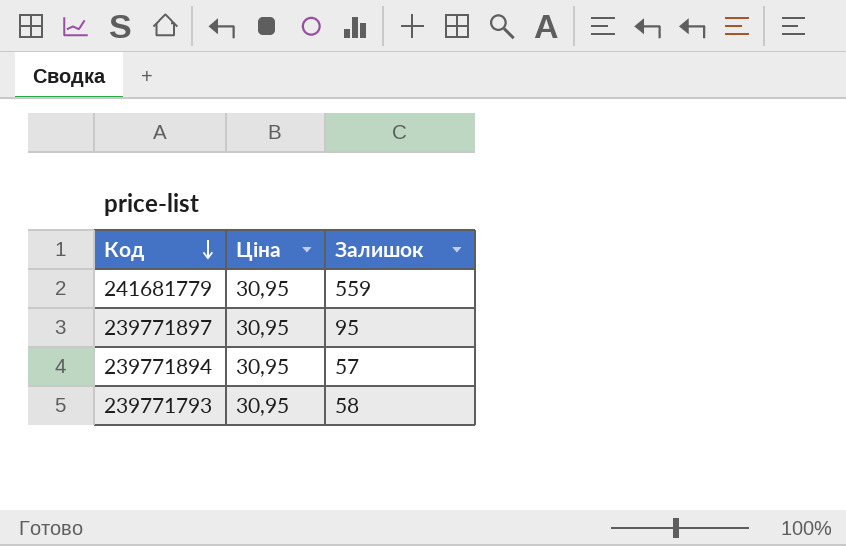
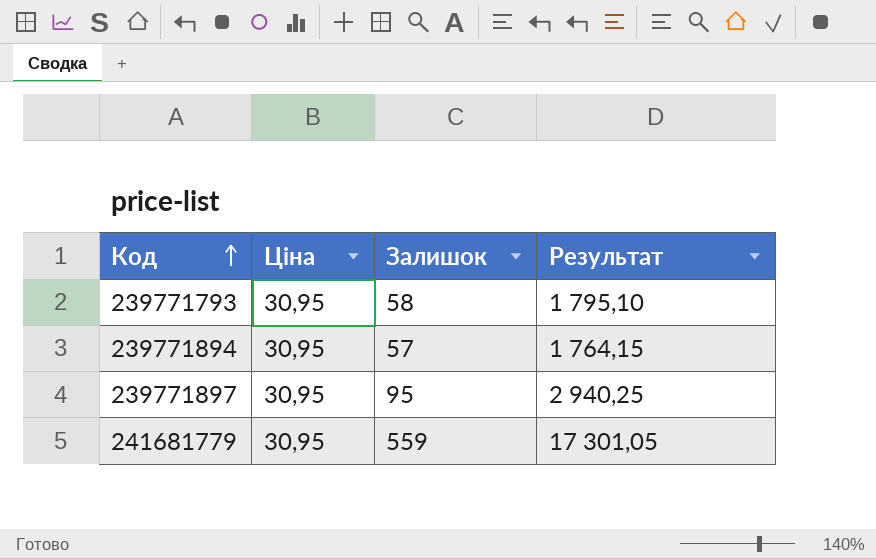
row order: Код descending -> Код ascending
column Результат | formula: none -> [Ціна] * [Залишок]

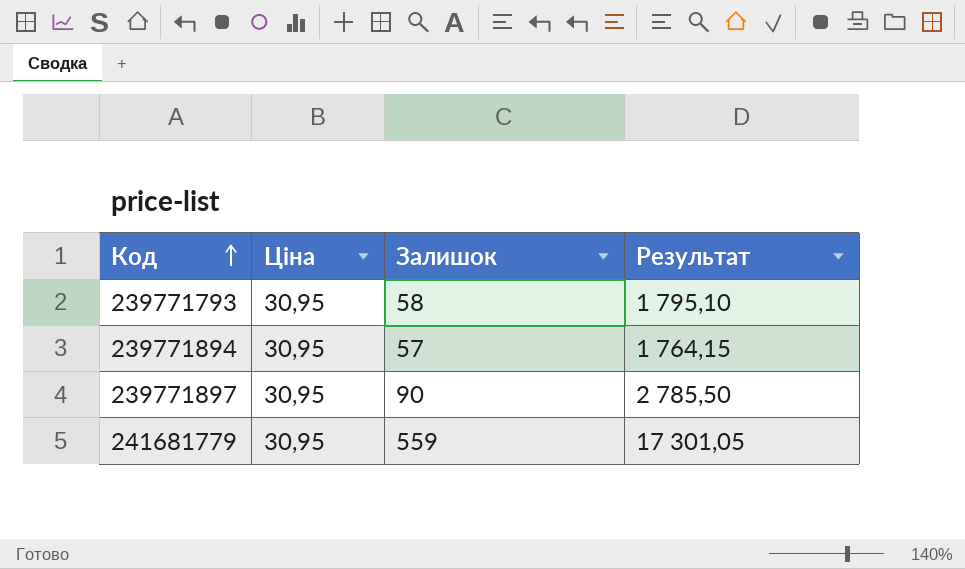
239771897 | Залишок: 95 -> 90
239771897 | Результат: 2 940,25 -> 2 785,50

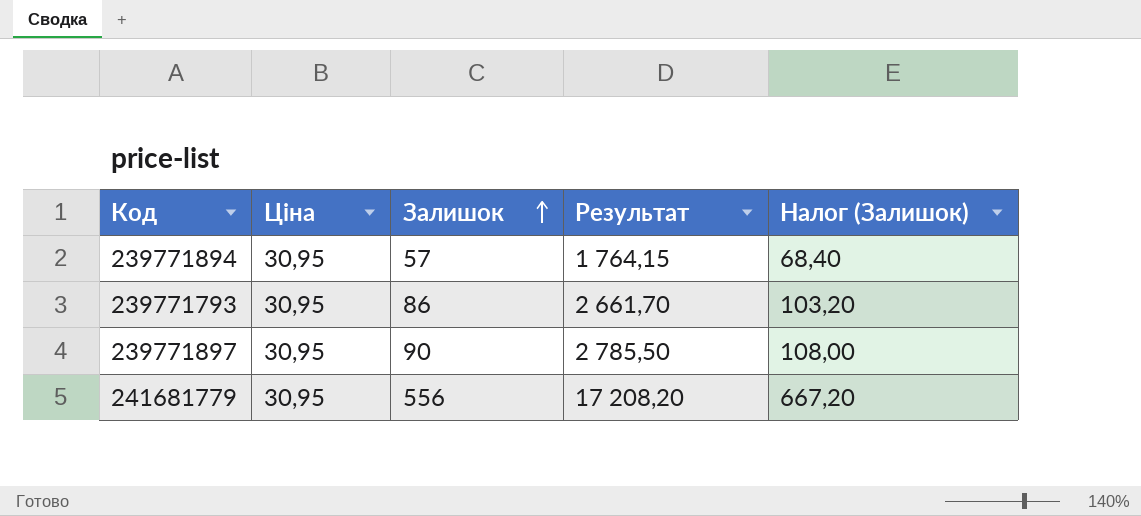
row order: Код ascending -> Залишок ascending
column Налог (Залишок) | formula: none -> [Залишок] * 1,2
239771793 | Залишок: 58 -> 86
239771793 | Результат: 1 795,10 -> 2 661,70
241681779 | Залишок: 559 -> 556
241681779 | Результат: 17 301,05 -> 17 208,20

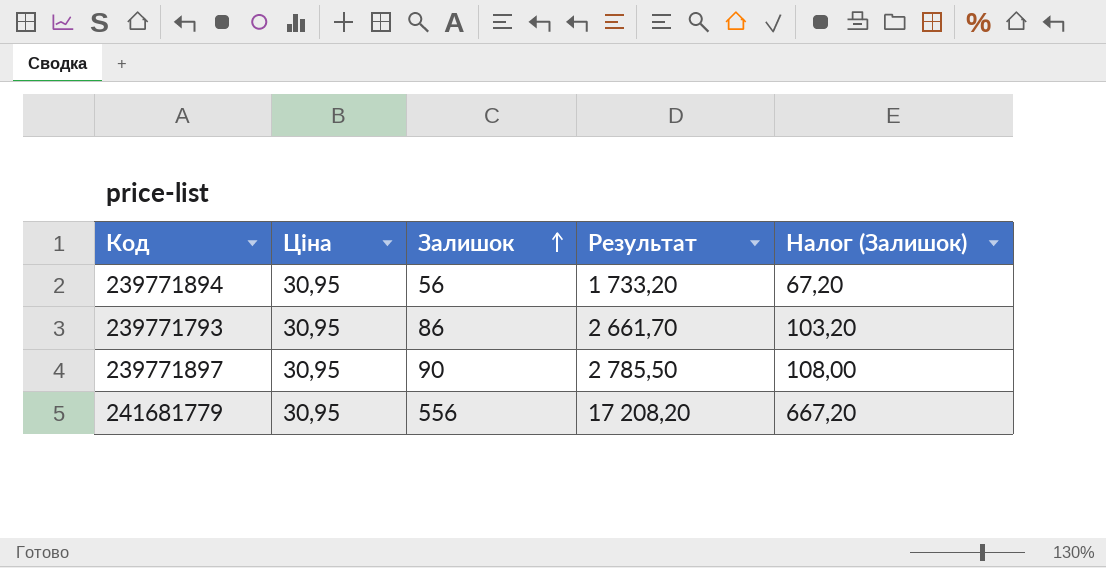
239771894 | Залишок: 57 -> 56
239771894 | Результат: 1 764,15 -> 1 733,20
239771894 | Налог (Залишок): 68,40 -> 67,20

